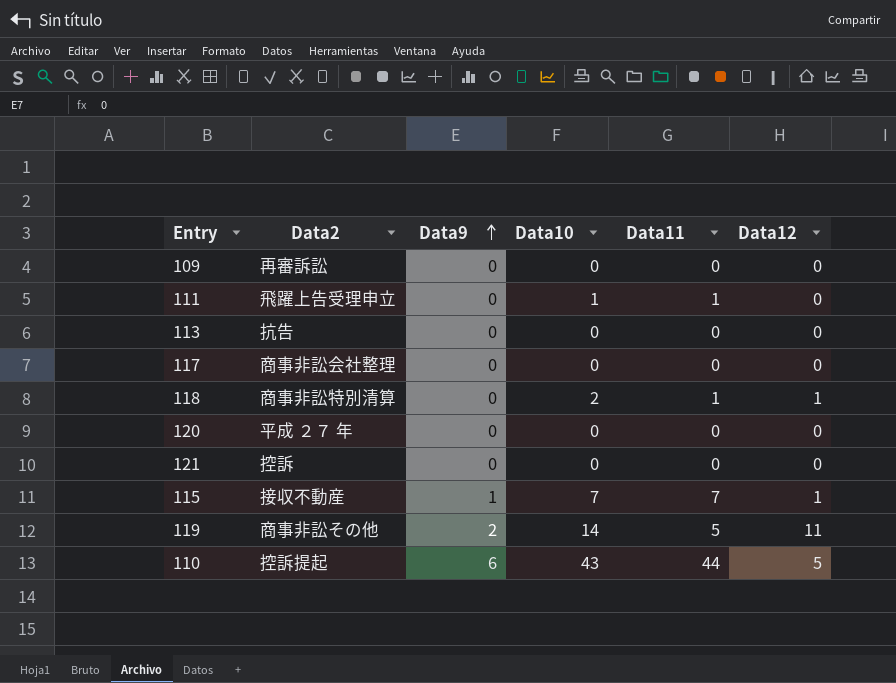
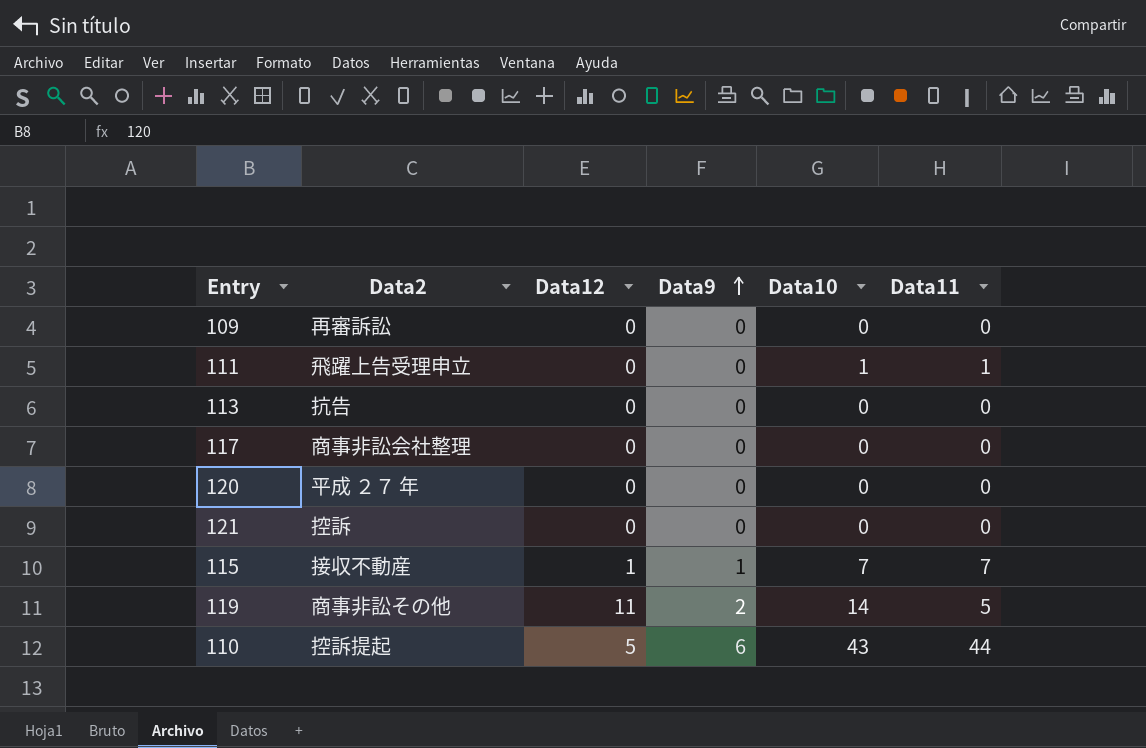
column Data12 | position: 6 -> 3
row 118: 商事非訟特別清算 | 0 | 2 | 1 | 1 -> none

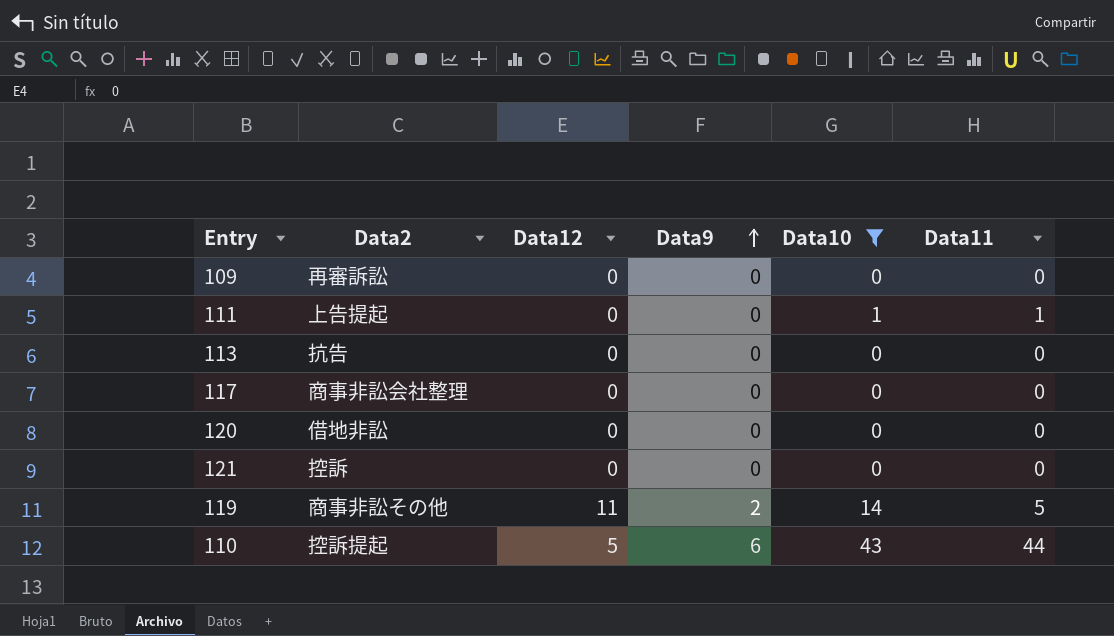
filter: none -> Data10 != 7
111 | Data2: 飛躍上告受理申立 -> 上告提起
120 | Data2: 平成 ２７ 年 -> 借地非訟

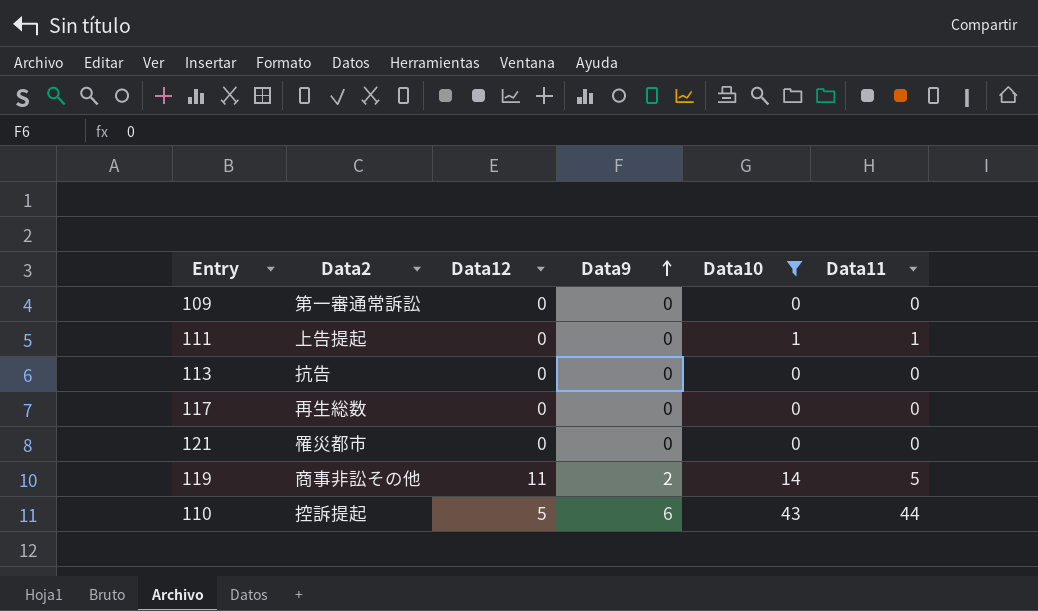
row 120: 借地非訟 | 0 | 0 | 0 | 0 -> none
109 | Data2: 再審訴訟 -> 第一審通常訴訟
117 | Data2: 商事非訟会社整理 -> 再生総数
121 | Data2: 控訴 -> 罹災都市

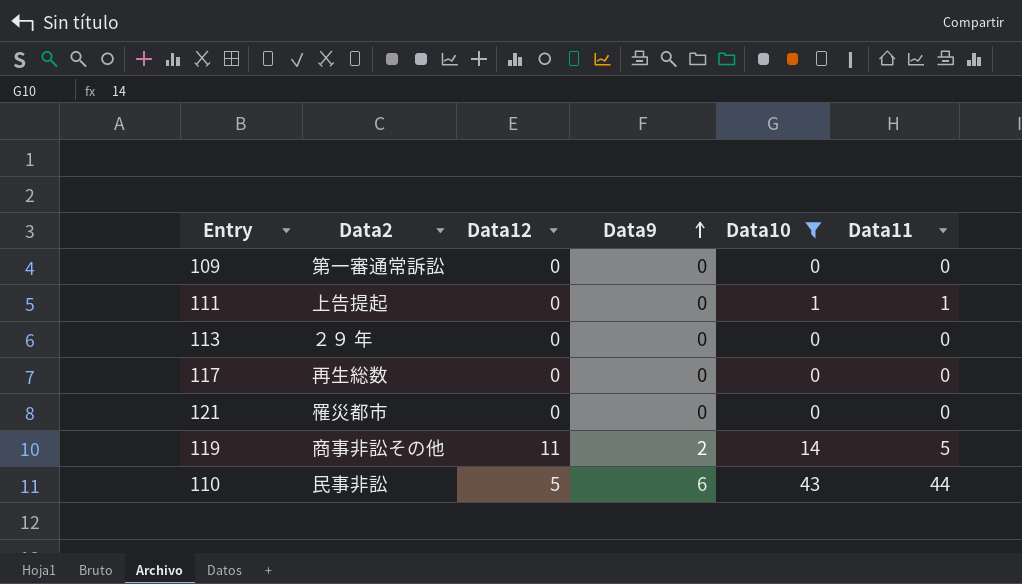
113 | Data2: 抗告 -> ２９ 年
110 | Data2: 控訴提起 -> 民事非訟

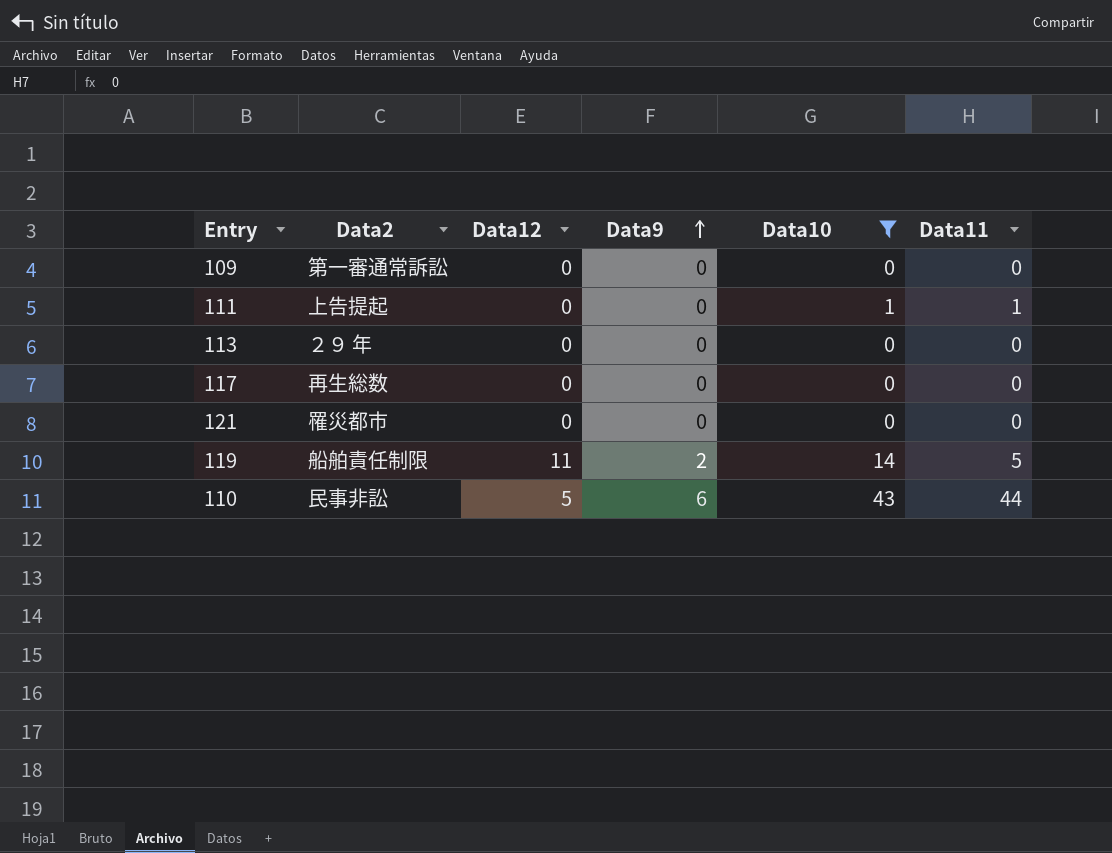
119 | Data2: 商事非訟その他 -> 船舶責任制限

